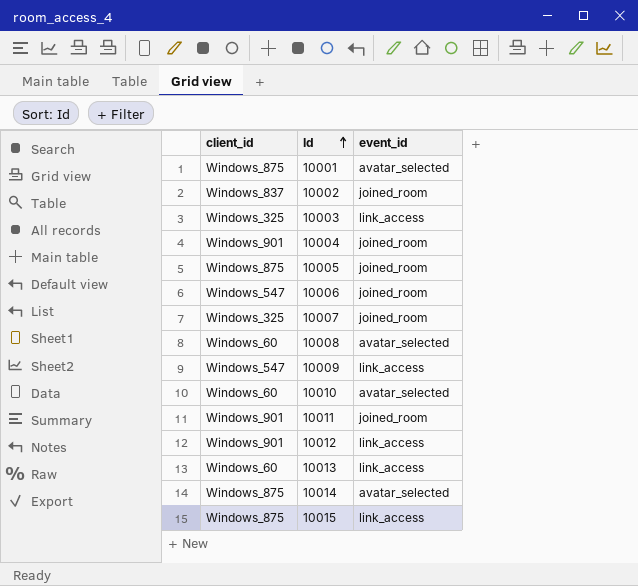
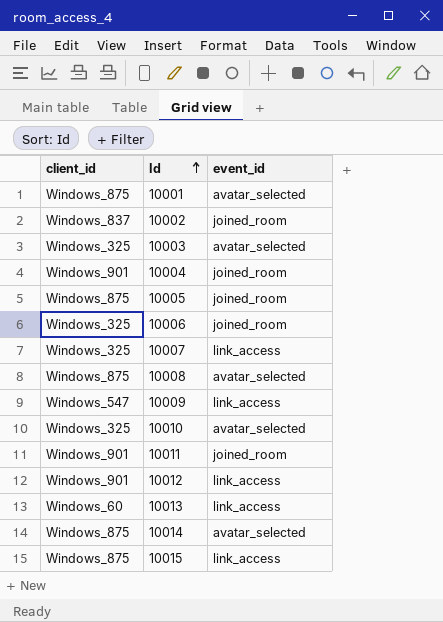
10003 | event_id: link_access -> avatar_selected
10006 | client_id: Windows_547 -> Windows_325
10007 | event_id: joined_room -> link_access
10008 | client_id: Windows_60 -> Windows_875
10010 | client_id: Windows_60 -> Windows_325

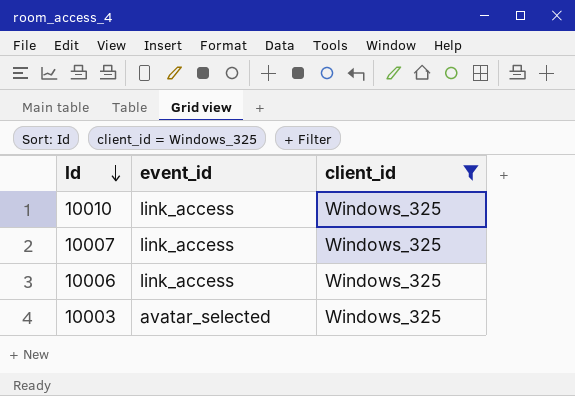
filter: none -> client_id = Windows_325
row order: Id ascending -> Id descending
column client_id | position: 1 -> 3
10010 | event_id: avatar_selected -> link_access
10006 | event_id: joined_room -> link_access

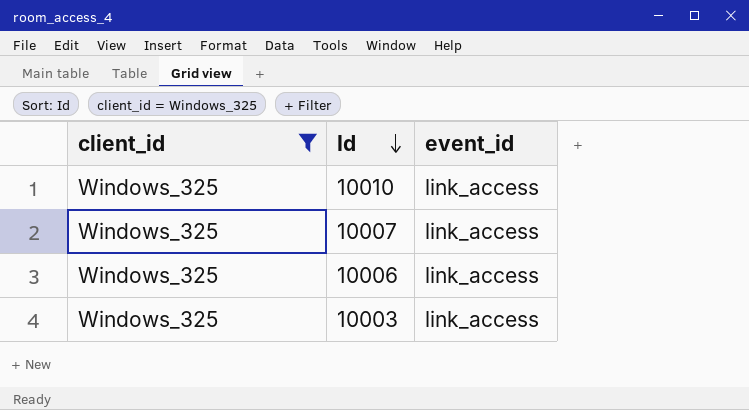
column client_id | position: 3 -> 1
10003 | event_id: avatar_selected -> link_access

